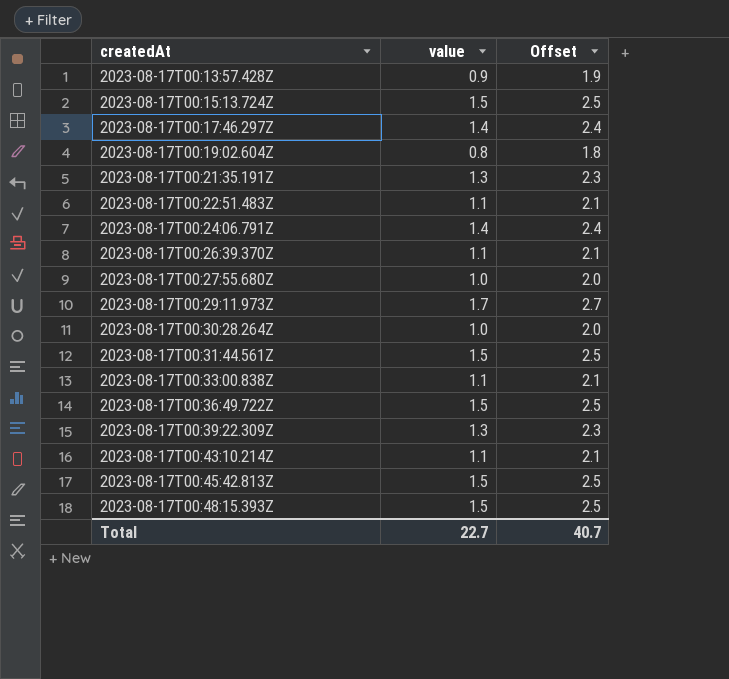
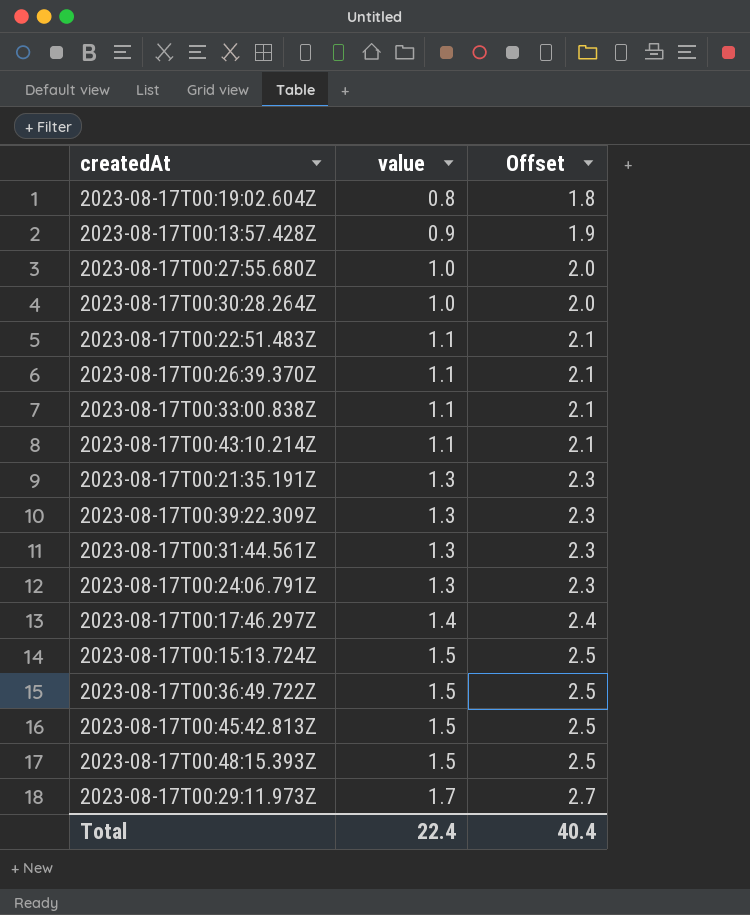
row order: createdAt ascending -> value ascending
2023-08-17T00:31:44.561Z | value: 1.5 -> 1.3
2023-08-17T00:31:44.561Z | Offset: 2.5 -> 2.3
2023-08-17T00:24:06.791Z | value: 1.4 -> 1.3
2023-08-17T00:24:06.791Z | Offset: 2.4 -> 2.3
Total | value: 22.7 -> 22.4
Total | Offset: 40.7 -> 40.4

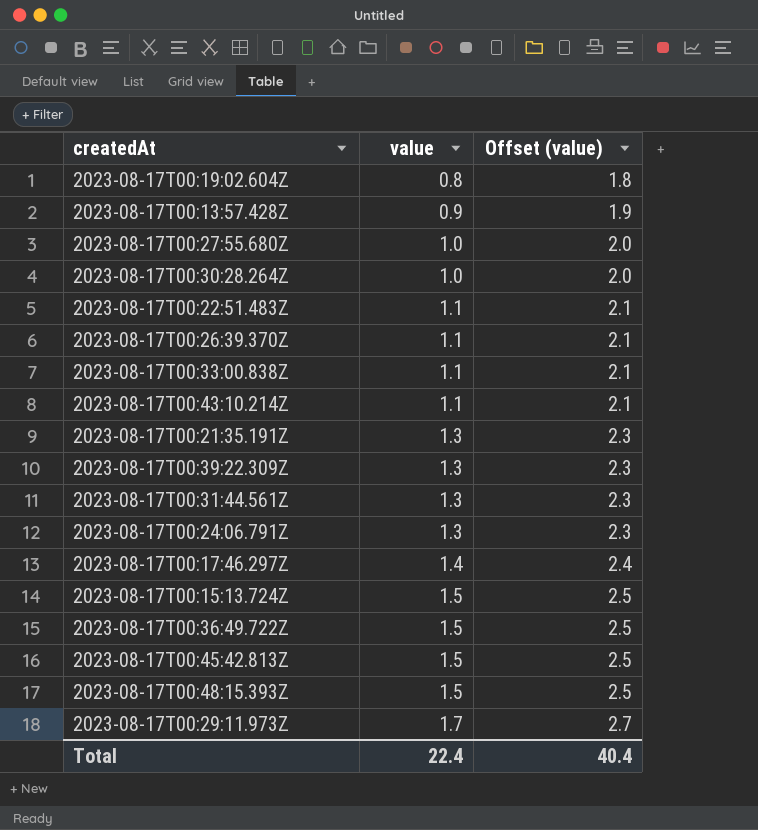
column name: Offset -> Offset (value)

